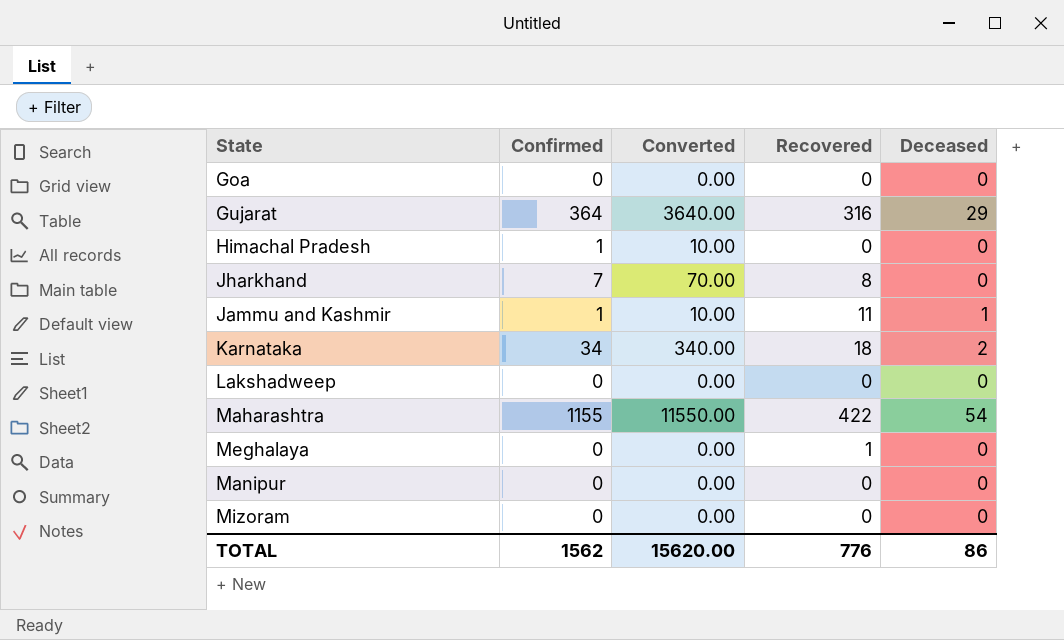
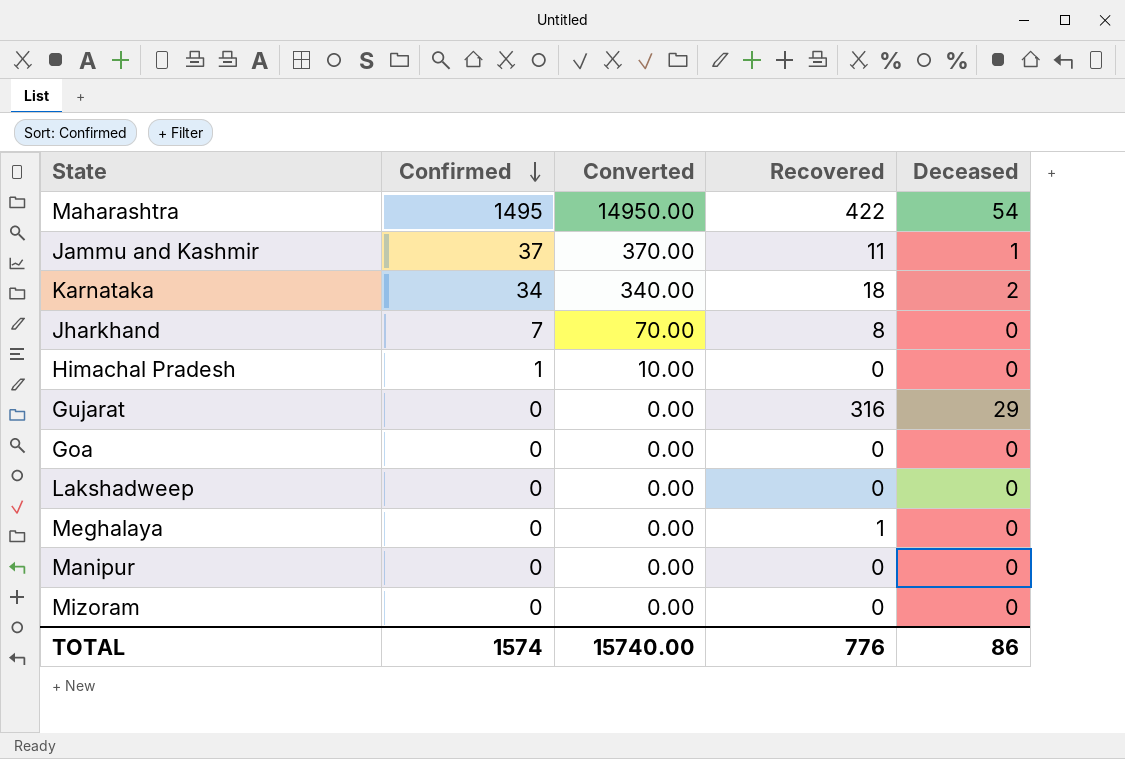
row order: none -> Confirmed descending
Maharashtra | Confirmed: 1155 -> 1495
Maharashtra | Converted: 11550.00 -> 14950.00
Jammu and Kashmir | Confirmed: 1 -> 37
Jammu and Kashmir | Converted: 10.00 -> 370.00
Gujarat | Confirmed: 364 -> 0
Gujarat | Converted: 3640.00 -> 0.00
TOTAL | Confirmed: 1562 -> 1574
TOTAL | Converted: 15620.00 -> 15740.00

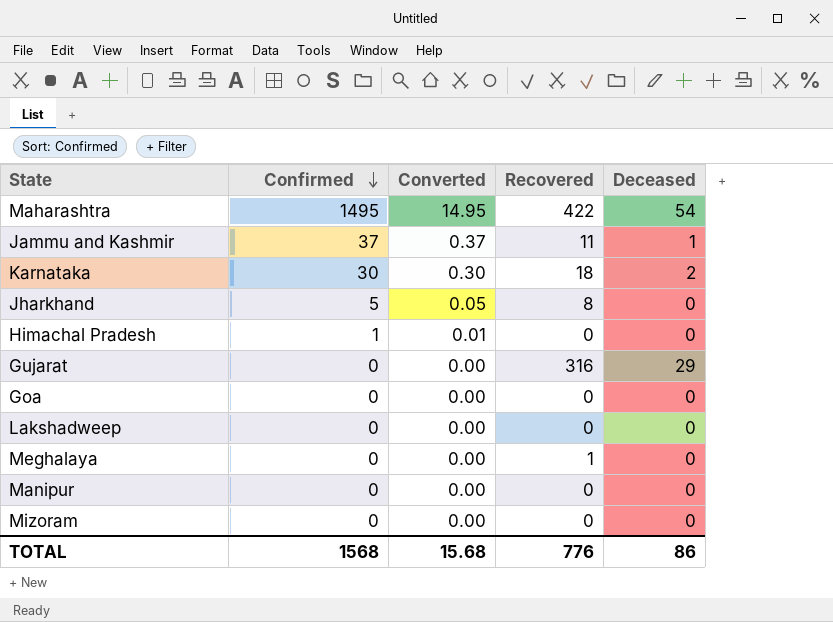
column Converted | formula: [Confirmed] * 10 -> [Confirmed] * 0.01
Karnataka | Confirmed: 34 -> 30
Jharkhand | Confirmed: 7 -> 5
TOTAL | Confirmed: 1574 -> 1568
TOTAL | Converted: 15740.00 -> 15.68

